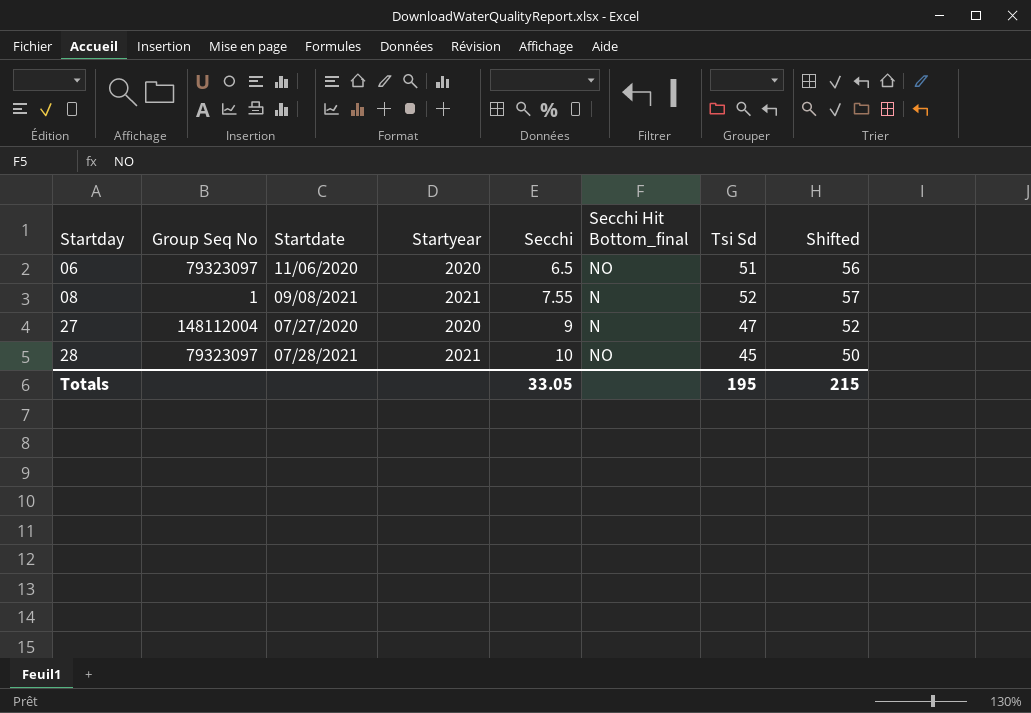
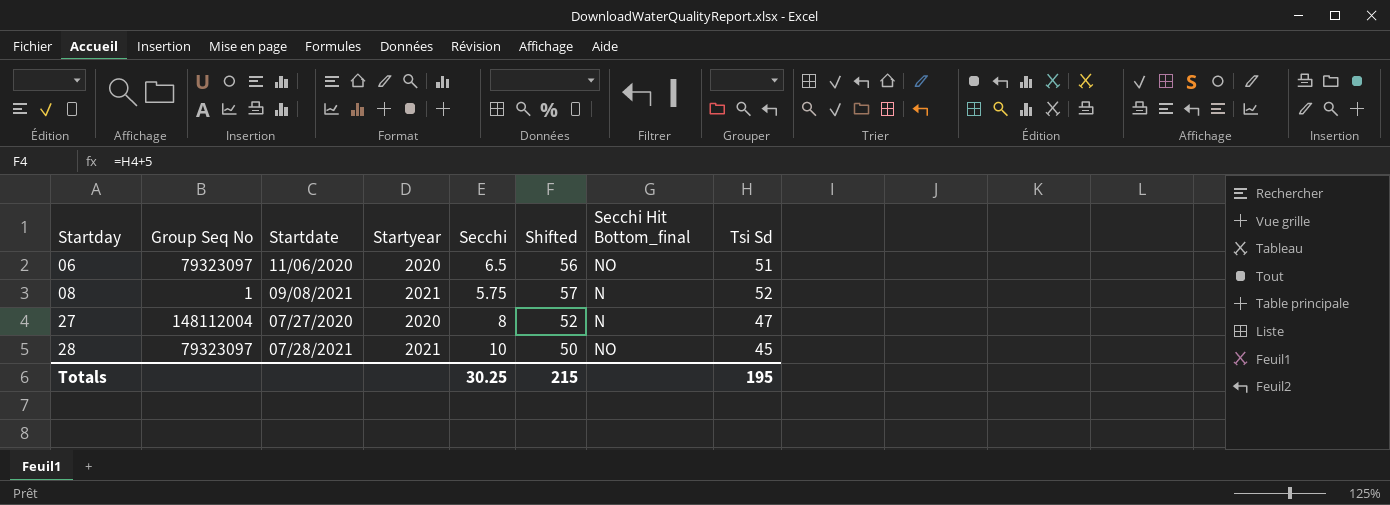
column Shifted | position: 8 -> 6
08 | Secchi: 7.55 -> 5.75
27 | Secchi: 9 -> 8
Totals | Secchi: 33.05 -> 30.25

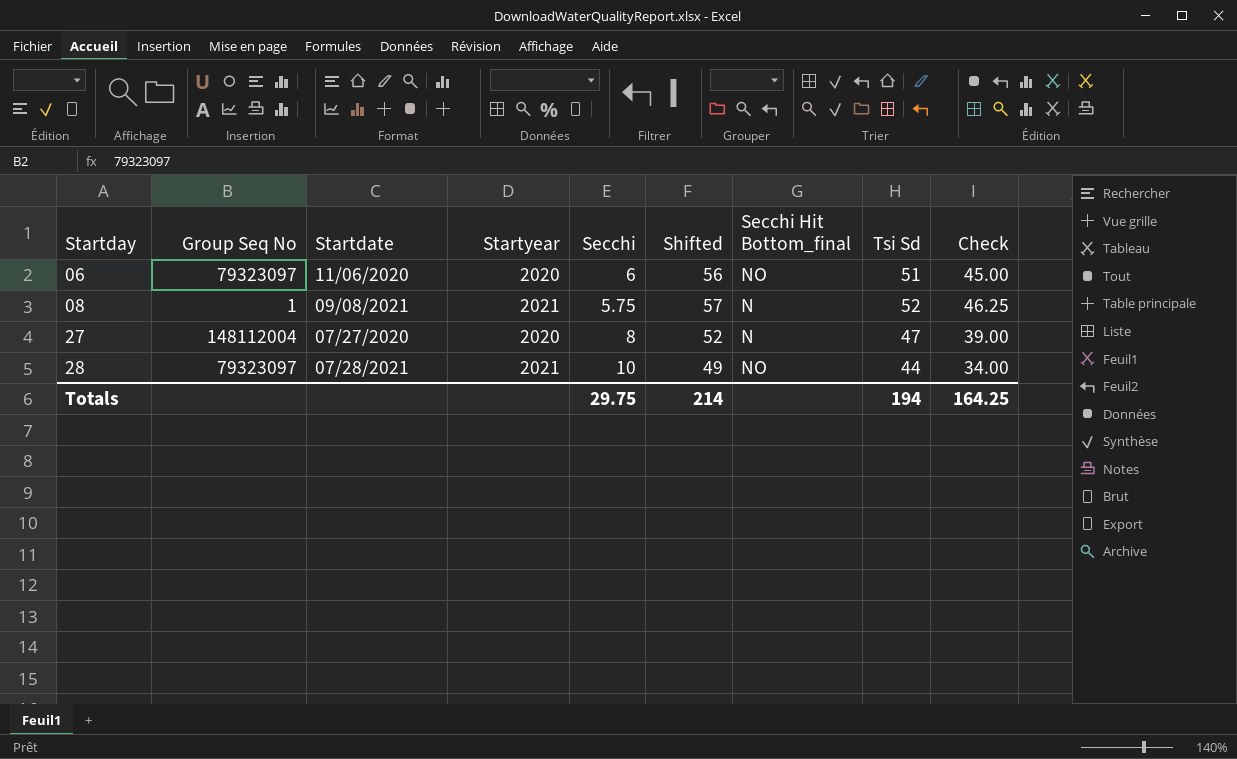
column Check | formula: none -> [Tsi Sd] - [Secchi]
06 | Secchi: 6.5 -> 6
28 | Shifted: 50 -> 49
28 | Tsi Sd: 45 -> 44
Totals | Secchi: 30.25 -> 29.75
Totals | Shifted: 215 -> 214
Totals | Tsi Sd: 195 -> 194

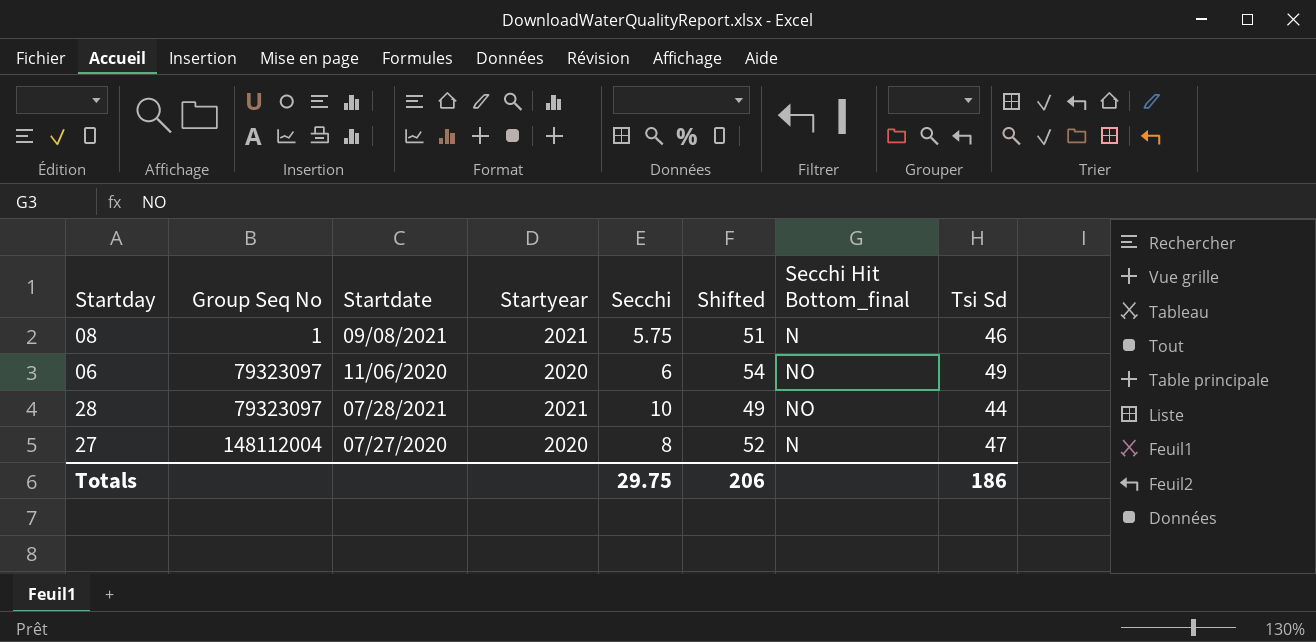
row order: Startday ascending -> Group Seq No ascending
column Check | formula: [Tsi Sd] - [Secchi] -> none
08 | Shifted: 57 -> 51
08 | Tsi Sd: 52 -> 46
06 | Shifted: 56 -> 54
06 | Tsi Sd: 51 -> 49
Totals | Shifted: 214 -> 206
Totals | Tsi Sd: 194 -> 186

